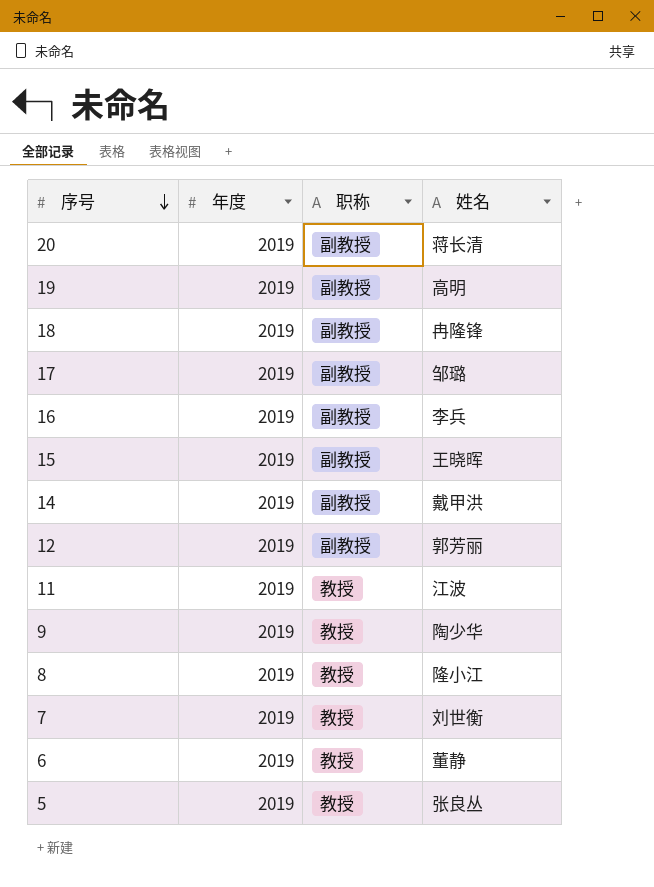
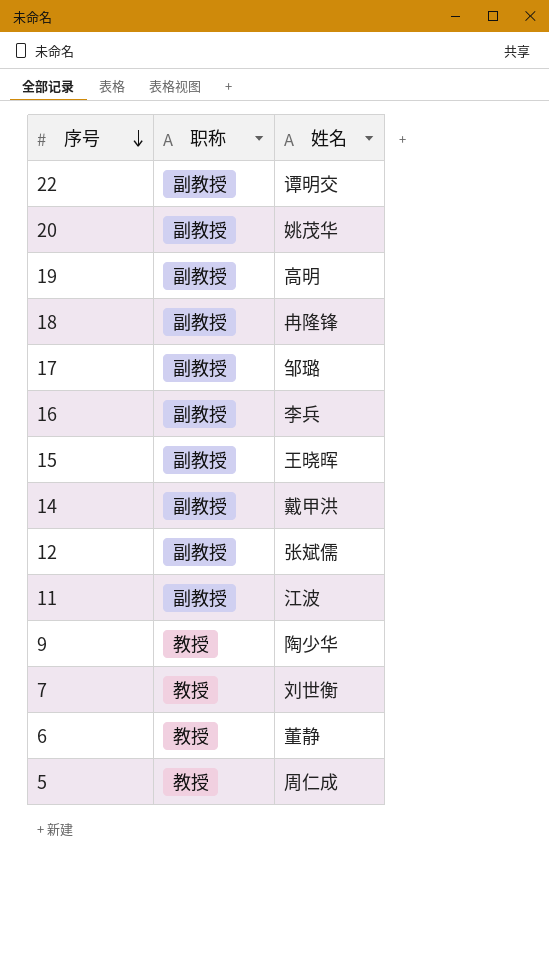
column 年度 | position: 2 -> none
row 8: 2019 | 教授 | 隆小江 -> none
row 22: none -> 副教授 | 谭明交
20 | 姓名: 蒋长清 -> 姚茂华
12 | 姓名: 郭芳丽 -> 张斌儒
11 | 职称: 教授 -> 副教授
5 | 姓名: 张良丛 -> 周仁成

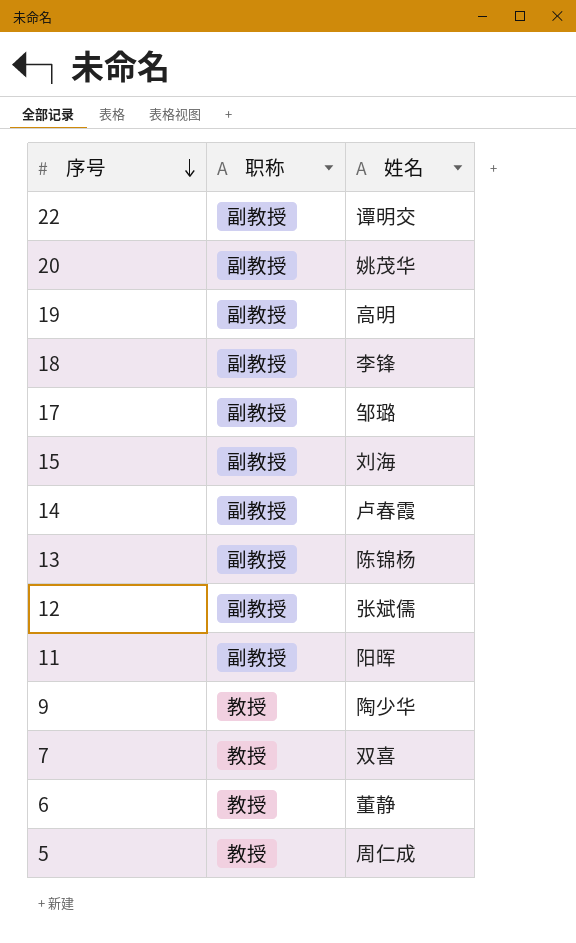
row 16: 副教授 | 李兵 -> none
18 | 姓名: 冉隆锋 -> 李锋
15 | 姓名: 王晓晖 -> 刘海
14 | 姓名: 戴甲洪 -> 卢春霞
row 13: none -> 副教授 | 陈锦杨
11 | 姓名: 江波 -> 阳晖
7 | 姓名: 刘世衡 -> 双喜

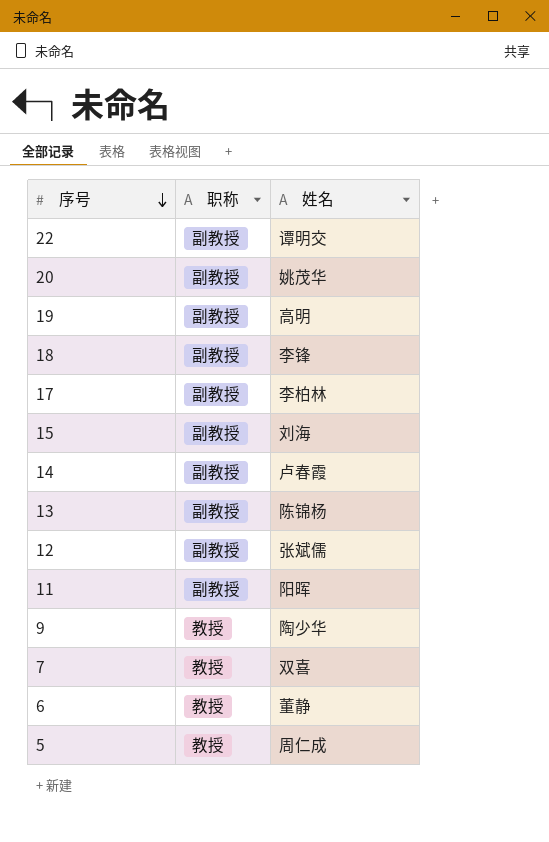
17 | 姓名: 邹璐 -> 李柏林

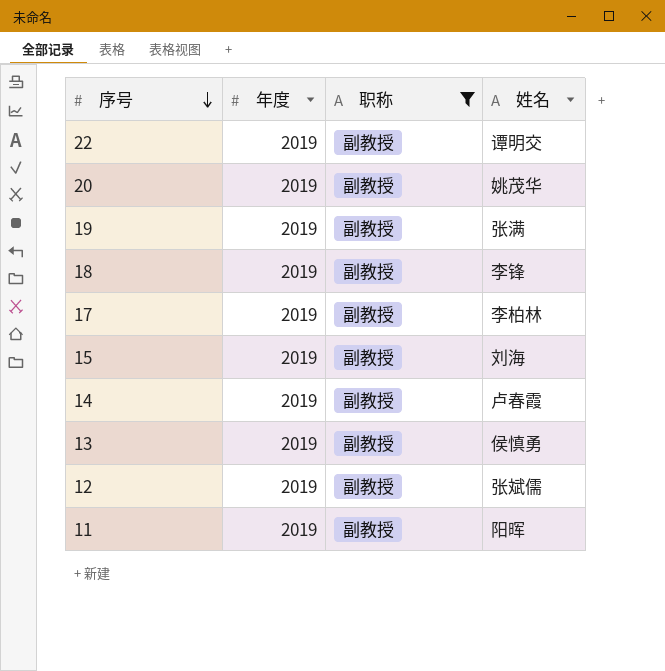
filter: none -> 职称 = 副教授
column 年度 | position: none -> 2
19 | 姓名: 高明 -> 张满
13 | 姓名: 陈锦杨 -> 侯慎勇

